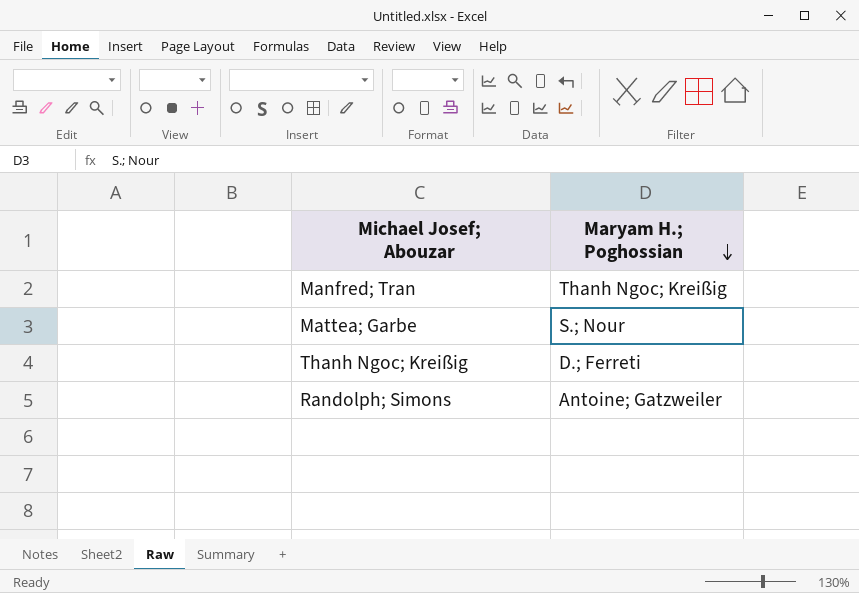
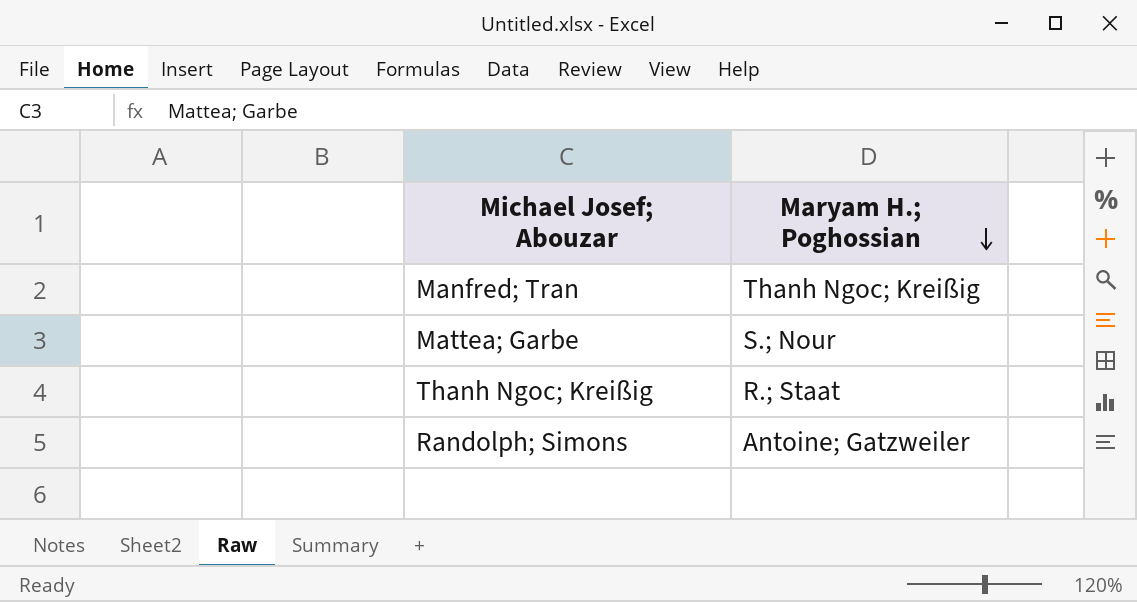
Thanh Ngoc; Kreißig | Maryam H.; Poghossian: D.; Ferreti -> R.; Staat

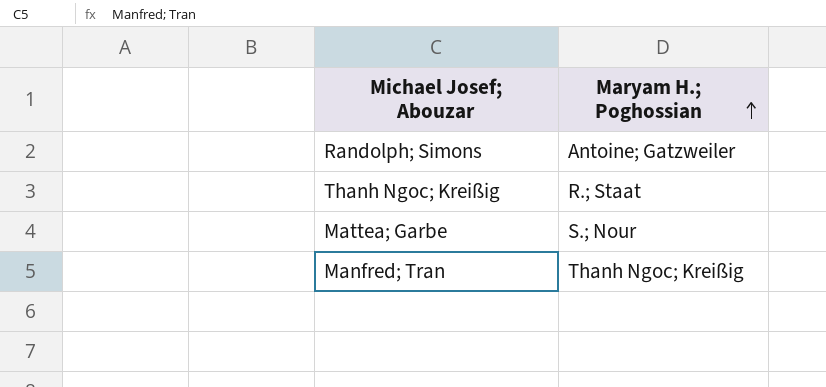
row order: Maryam H.; Poghossian descending -> Maryam H.; Poghossian ascending

